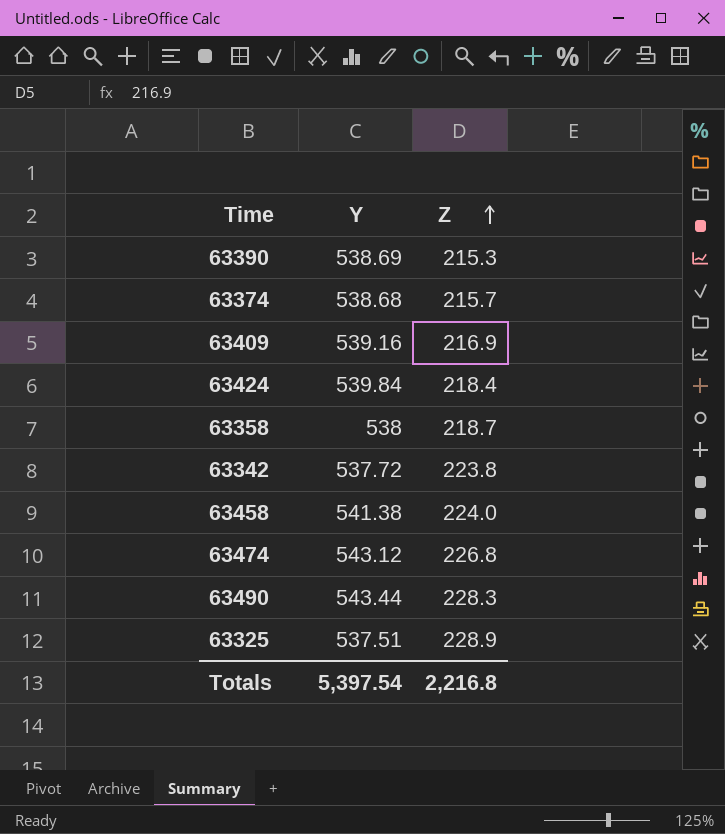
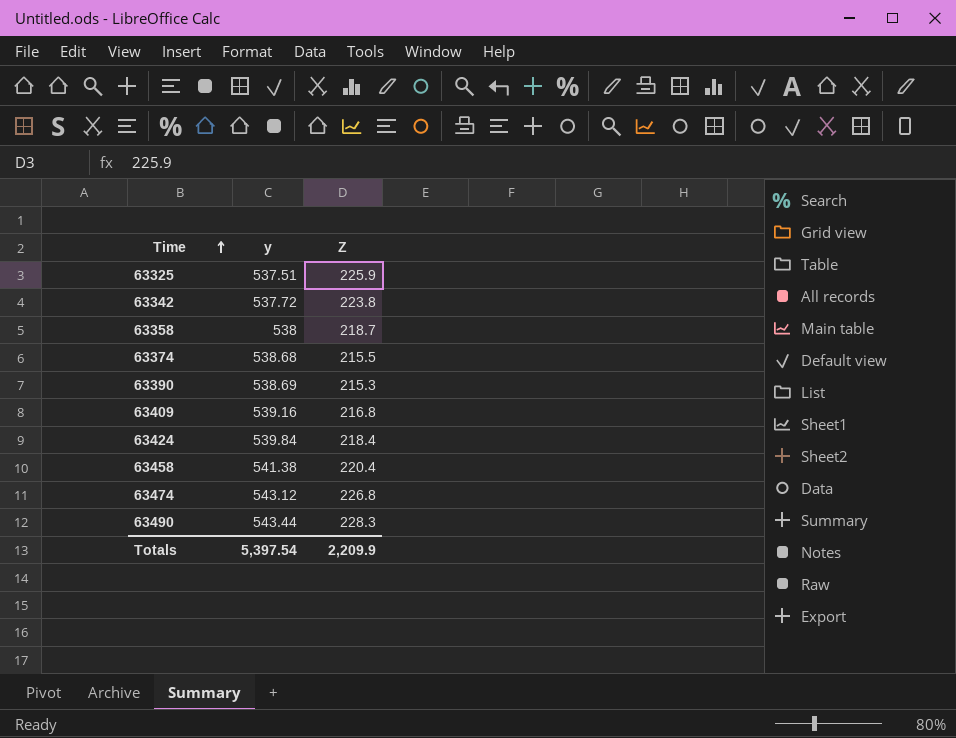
row order: Z ascending -> Time ascending
column name: Y -> y
63325 | Z: 228.9 -> 225.9
63374 | Z: 215.7 -> 215.5
63409 | Z: 216.9 -> 216.8
63458 | Z: 224.0 -> 220.4
Totals | Z: 2,216.8 -> 2,209.9

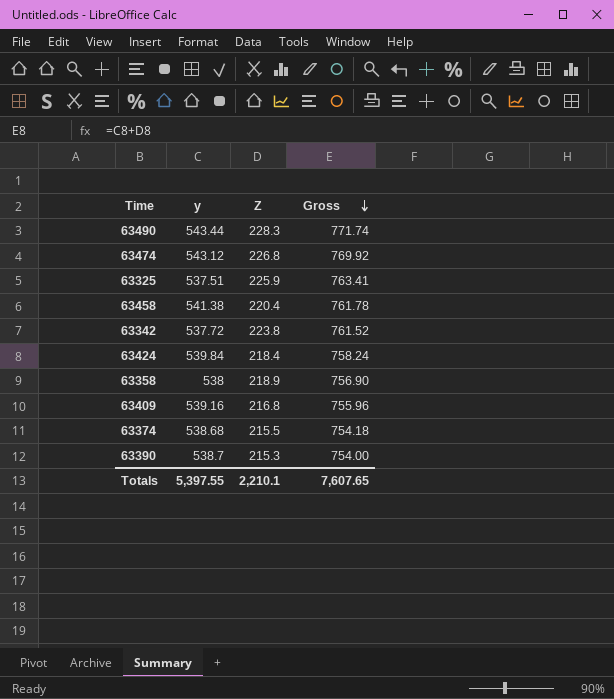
row order: Time ascending -> Gross descending
column Gross | formula: none -> [y] + [Z]
63358 | Z: 218.7 -> 218.9
63390 | y: 538.69 -> 538.7
Totals | y: 5,397.54 -> 5,397.55
Totals | Z: 2,209.9 -> 2,210.1

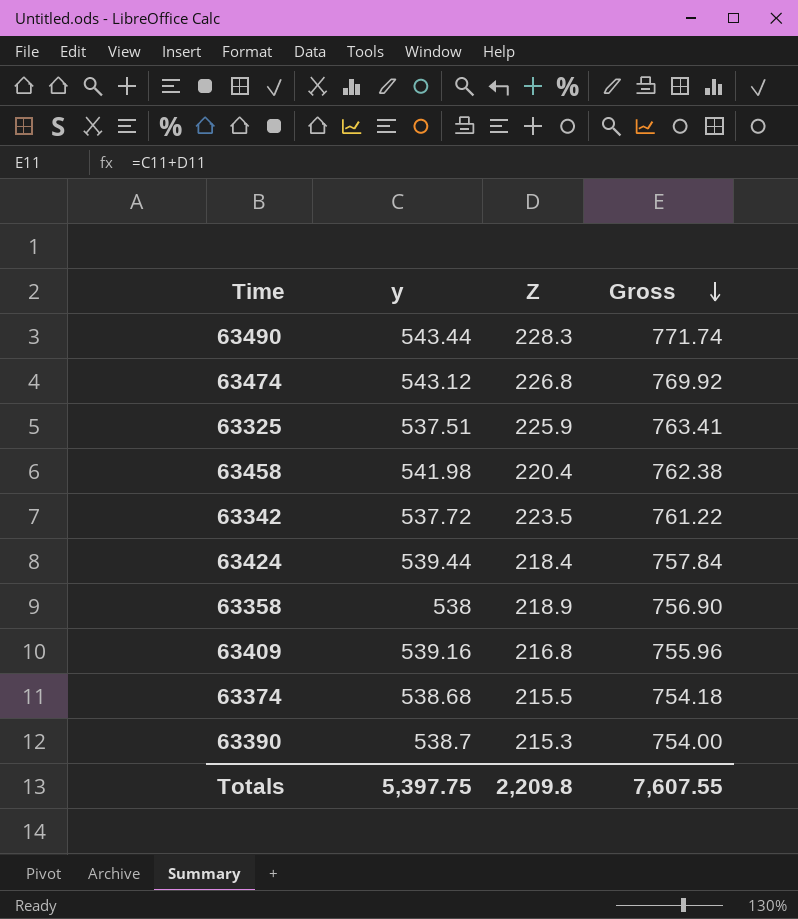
63458 | y: 541.38 -> 541.98
63458 | Gross: 761.78 -> 762.38
63342 | Z: 223.8 -> 223.5
63342 | Gross: 761.52 -> 761.22
63424 | y: 539.84 -> 539.44
63424 | Gross: 758.24 -> 757.84
Totals | y: 5,397.55 -> 5,397.75
Totals | Z: 2,210.1 -> 2,209.8
Totals | Gross: 7,607.65 -> 7,607.55

